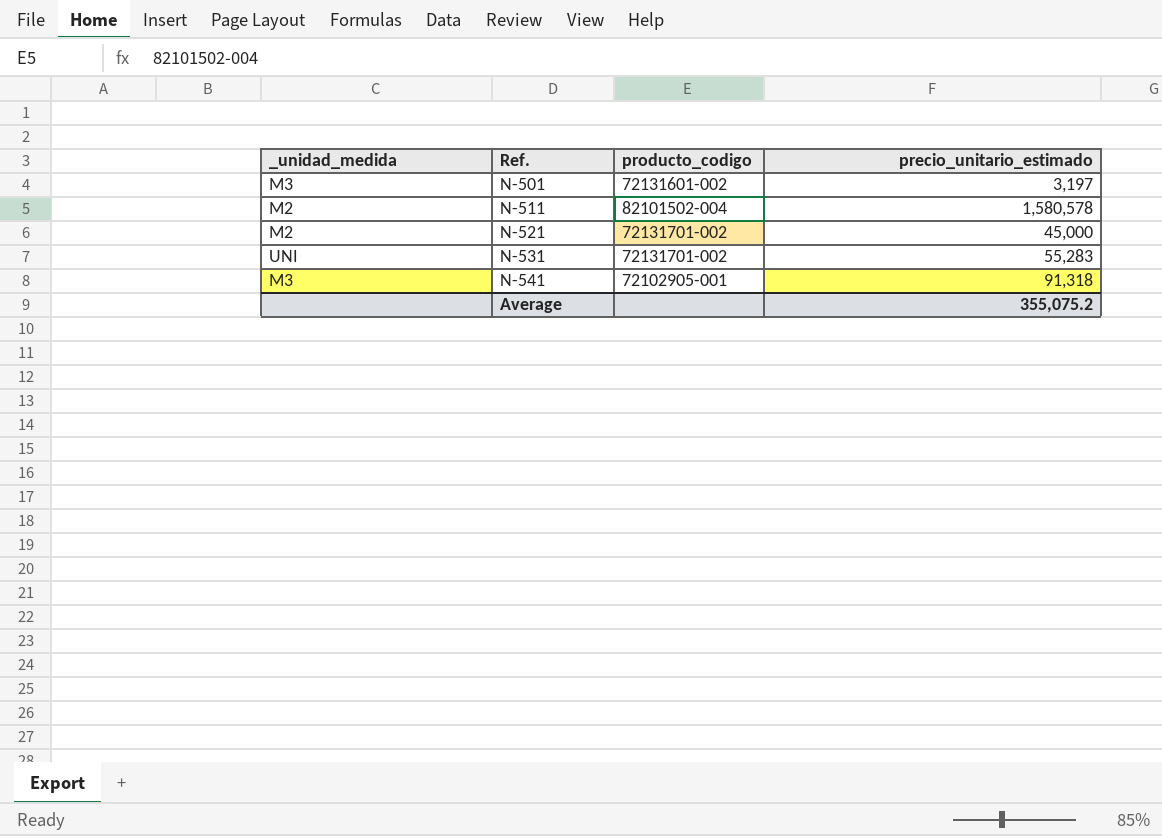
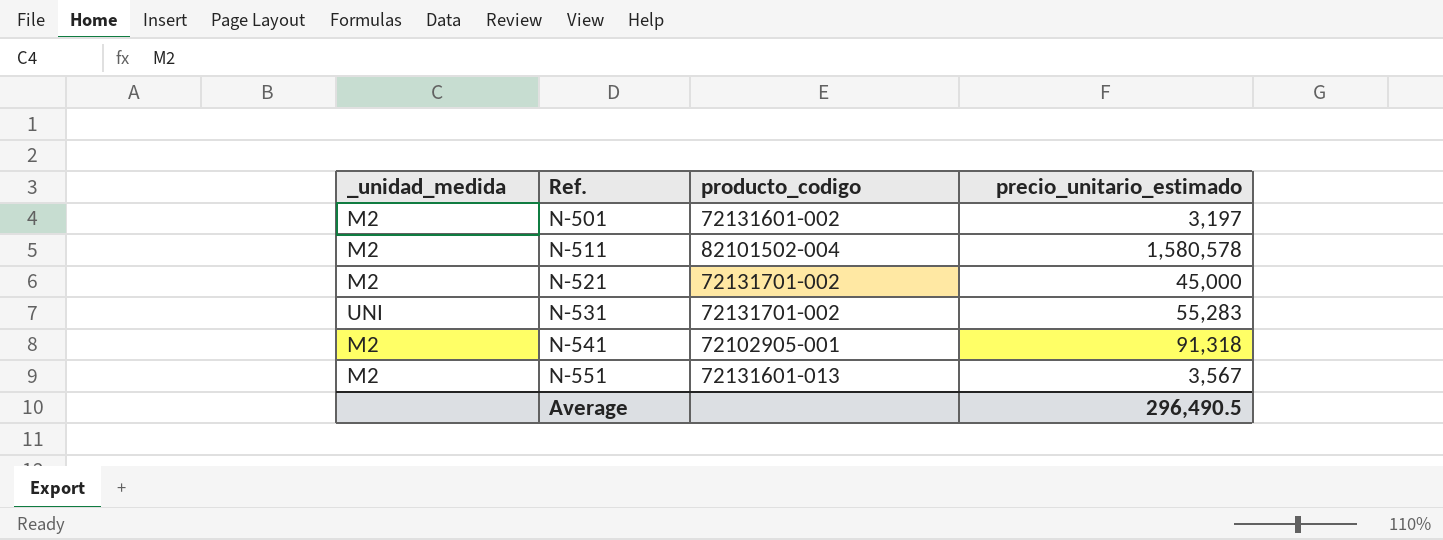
N-501 | _unidad_medida: M3 -> M2
N-541 | _unidad_medida: M3 -> M2
row N-551: none -> M2 | 72131601-013 | 3,567
Average | precio_unitario_estimado: 355,075.2 -> 296,490.5

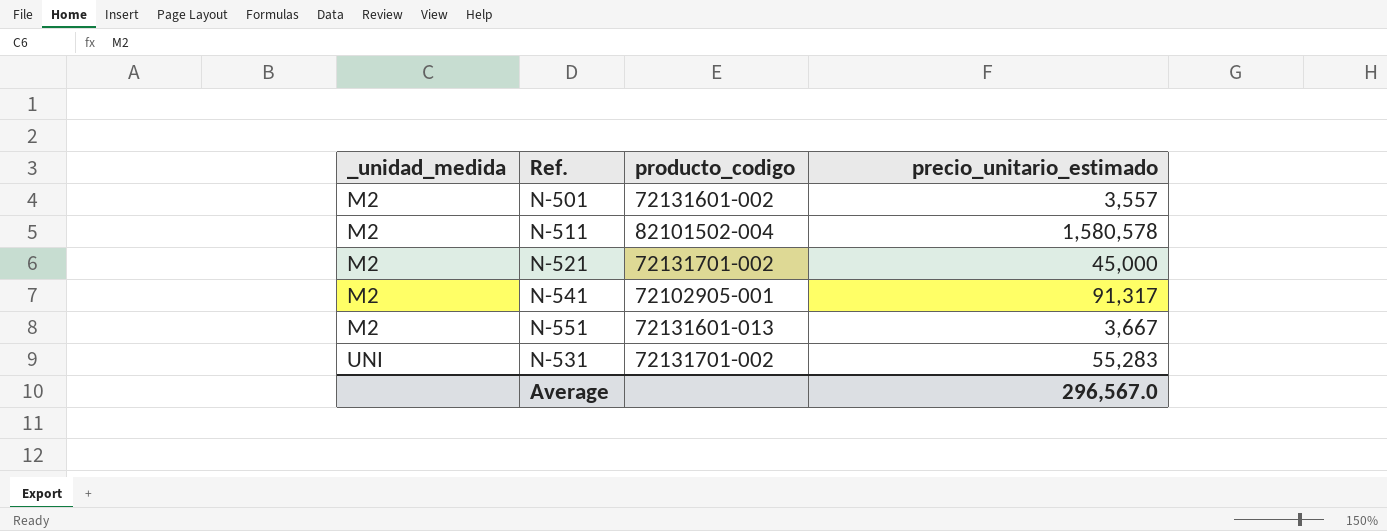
row order: Ref. ascending -> _unidad_medida ascending
N-501 | precio_unitario_estimado: 3,197 -> 3,557
N-541 | precio_unitario_estimado: 91,318 -> 91,317
N-551 | precio_unitario_estimado: 3,567 -> 3,667
Average | precio_unitario_estimado: 296,490.5 -> 296,567.0

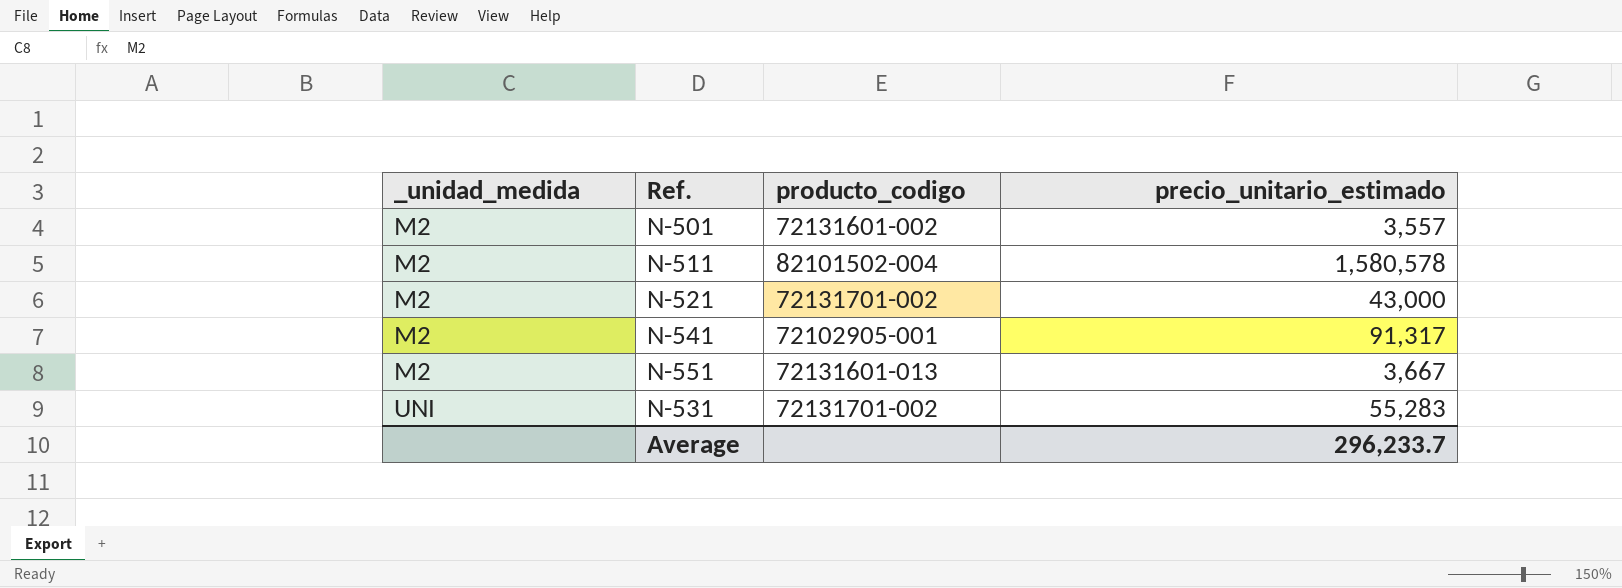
N-521 | precio_unitario_estimado: 45,000 -> 43,000
Average | precio_unitario_estimado: 296,567.0 -> 296,233.7

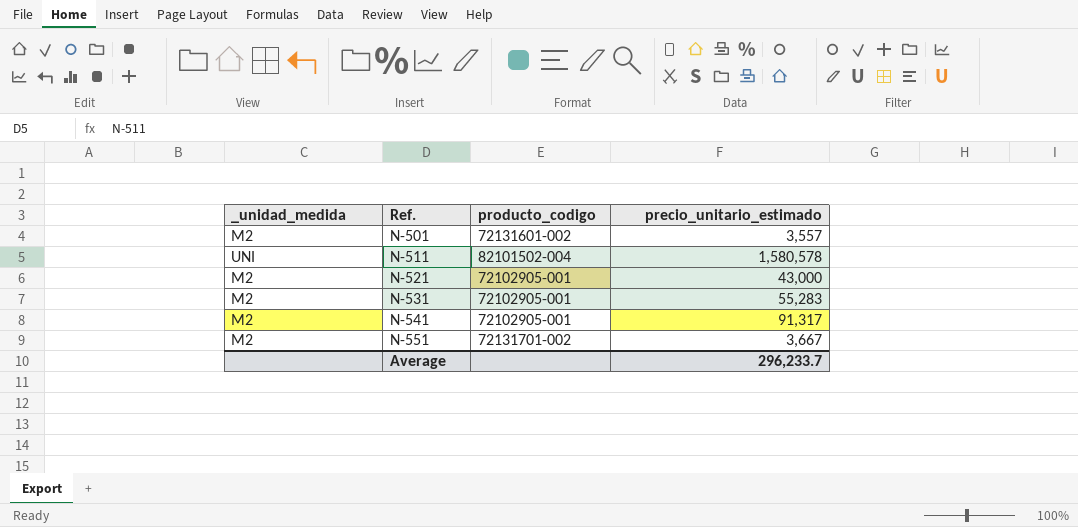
row order: _unidad_medida ascending -> Ref. ascending
N-511 | _unidad_medida: M2 -> UNI
N-521 | producto_codigo: 72131701-002 -> 72102905-001
N-531 | _unidad_medida: UNI -> M2
N-531 | producto_codigo: 72131701-002 -> 72102905-001
N-551 | producto_codigo: 72131601-013 -> 72131701-002

